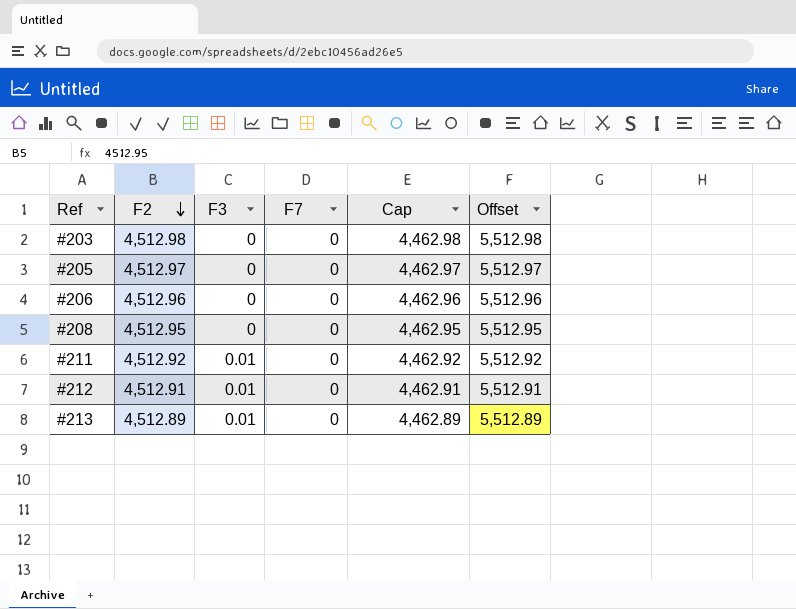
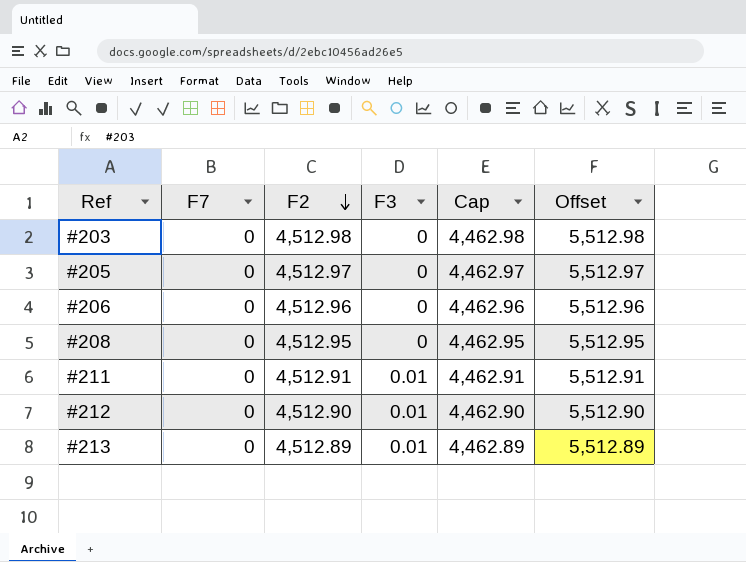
column F7 | position: 4 -> 2
#211 | F2: 4,512.92 -> 4,512.91
#211 | Cap: 4,462.92 -> 4,462.91
#211 | Offset: 5,512.92 -> 5,512.91
#212 | F2: 4,512.91 -> 4,512.90
#212 | Cap: 4,462.91 -> 4,462.90
#212 | Offset: 5,512.91 -> 5,512.90

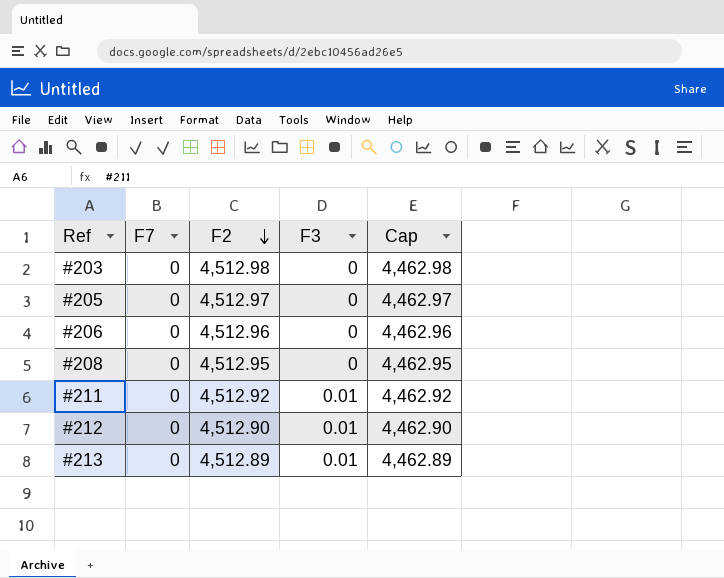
column Offset | formula: [F2] + 1000 -> none
#211 | F2: 4,512.91 -> 4,512.92
#211 | Cap: 4,462.91 -> 4,462.92

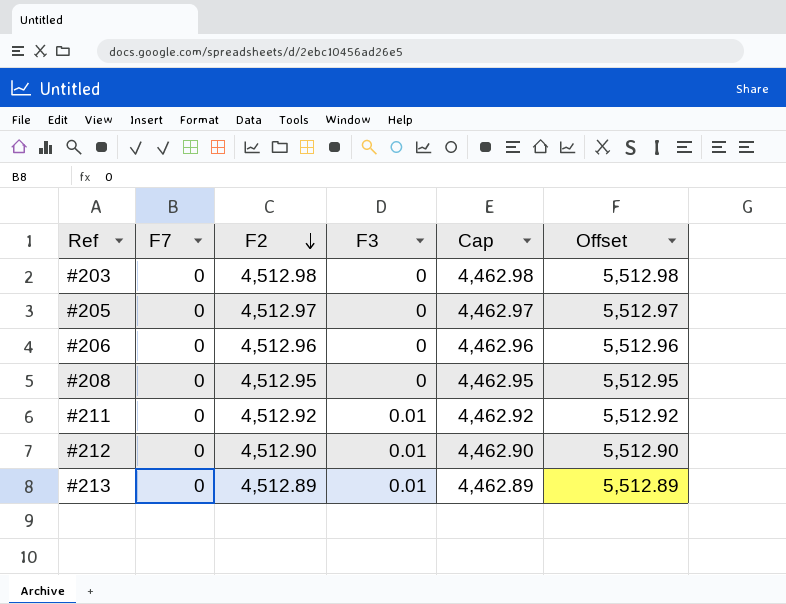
column Offset | formula: none -> [F2] + 1000

